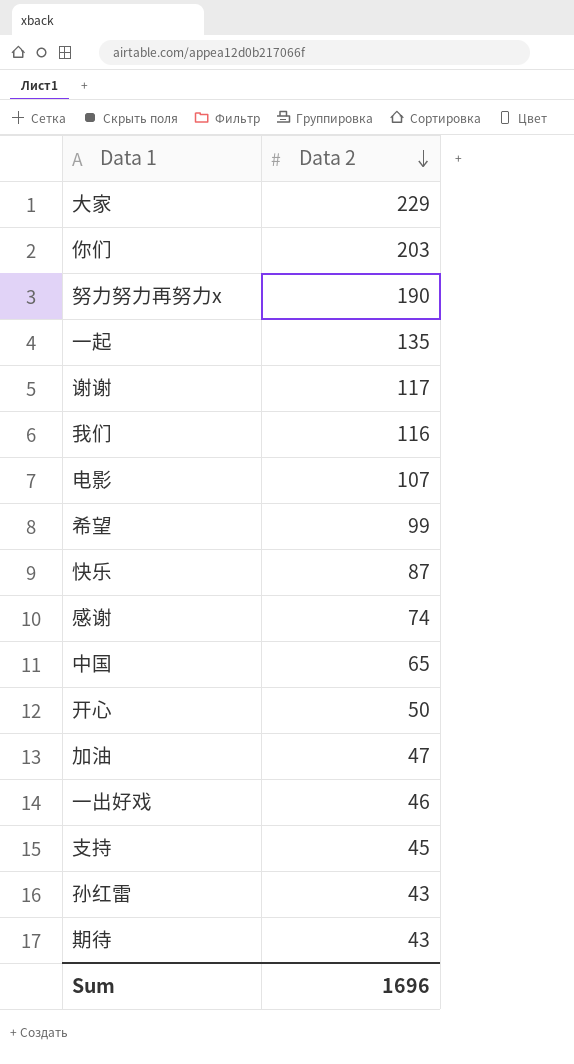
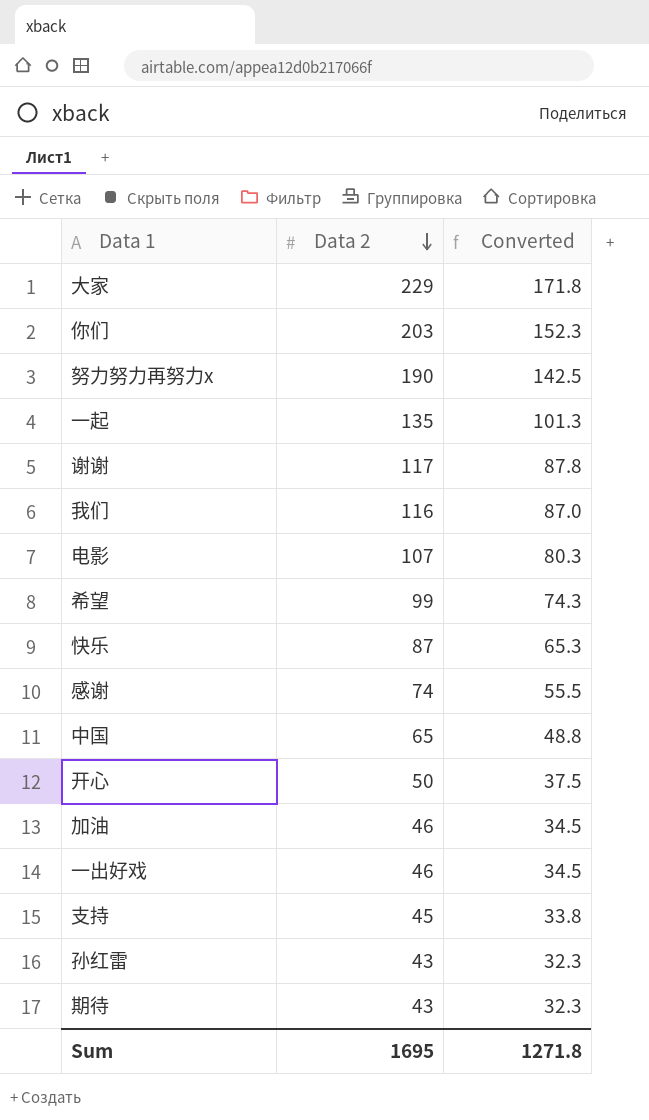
column Converted | formula: none -> [Data 2] * 0.75
加油 | Data 2: 47 -> 46
Sum | Data 2: 1696 -> 1695

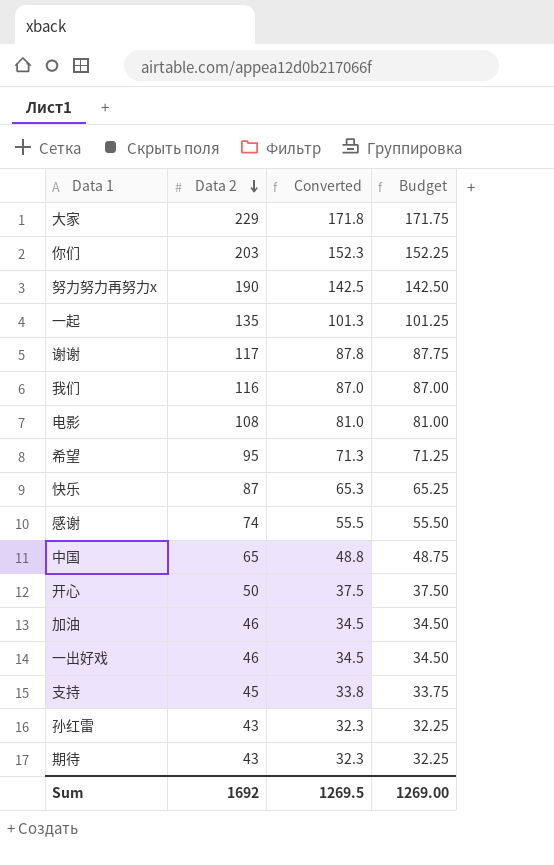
column Budget | formula: none -> [Data 2] * 0.75
电影 | Data 2: 107 -> 108
电影 | Converted: 80.3 -> 81.0
希望 | Data 2: 99 -> 95
希望 | Converted: 74.3 -> 71.3
Sum | Data 2: 1695 -> 1692
Sum | Converted: 1271.8 -> 1269.5

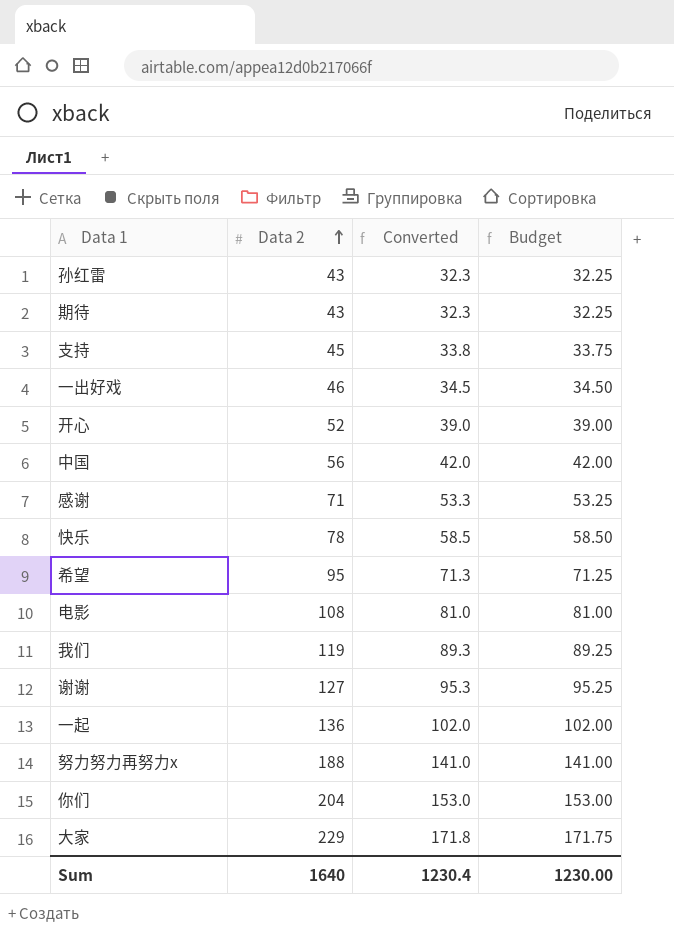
row order: Data 2 descending -> Data 2 ascending
row 加油: 46 | 34.5 | 34.50 -> none
开心 | Data 2: 50 -> 52
开心 | Converted: 37.5 -> 39.0
开心 | Budget: 37.50 -> 39.00
中国 | Data 2: 65 -> 56
中国 | Converted: 48.8 -> 42.0
中国 | Budget: 48.75 -> 42.00
感谢 | Data 2: 74 -> 71
感谢 | Converted: 55.5 -> 53.3
感谢 | Budget: 55.50 -> 53.25
快乐 | Data 2: 87 -> 78
快乐 | Converted: 65.3 -> 58.5
快乐 | Budget: 65.25 -> 58.50
我们 | Data 2: 116 -> 119
我们 | Converted: 87.0 -> 89.3
我们 | Budget: 87.00 -> 89.25
谢谢 | Data 2: 117 -> 127
谢谢 | Converted: 87.8 -> 95.3
谢谢 | Budget: 87.75 -> 95.25
一起 | Data 2: 135 -> 136
一起 | Converted: 101.3 -> 102.0
一起 | Budget: 101.25 -> 102.00
努力努力再努力x | Data 2: 190 -> 188
努力努力再努力x | Converted: 142.5 -> 141.0
努力努力再努力x | Budget: 142.50 -> 141.00
你们 | Data 2: 203 -> 204
你们 | Converted: 152.3 -> 153.0
你们 | Budget: 152.25 -> 153.00
Sum | Data 2: 1692 -> 1640
Sum | Converted: 1269.5 -> 1230.4
Sum | Budget: 1269.00 -> 1230.00

